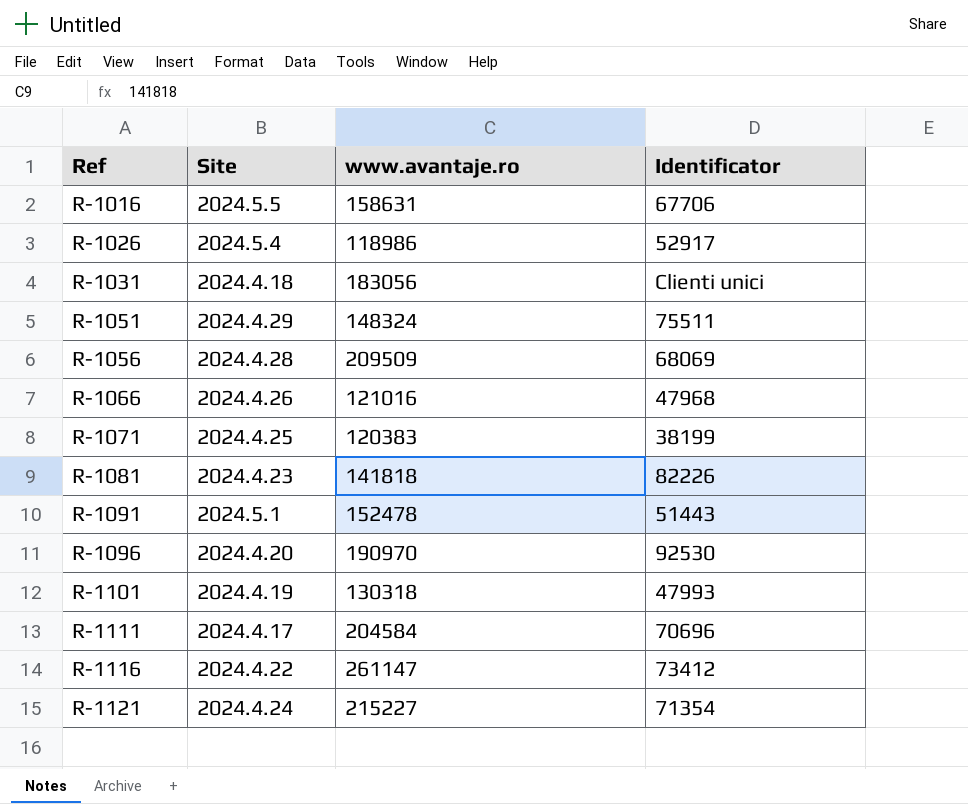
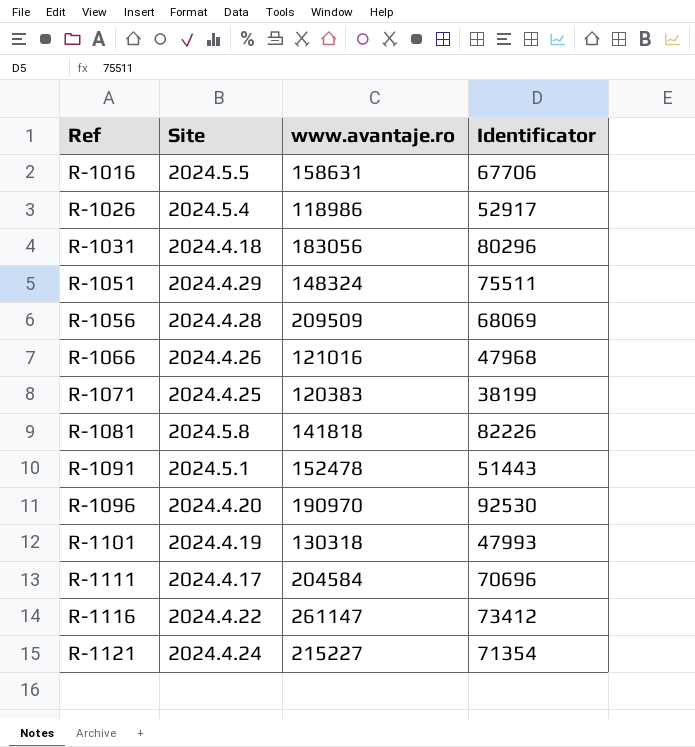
R-1031 | Identificator: Clienti unici -> 80296
R-1081 | Site: 2024.4.23 -> 2024.5.8

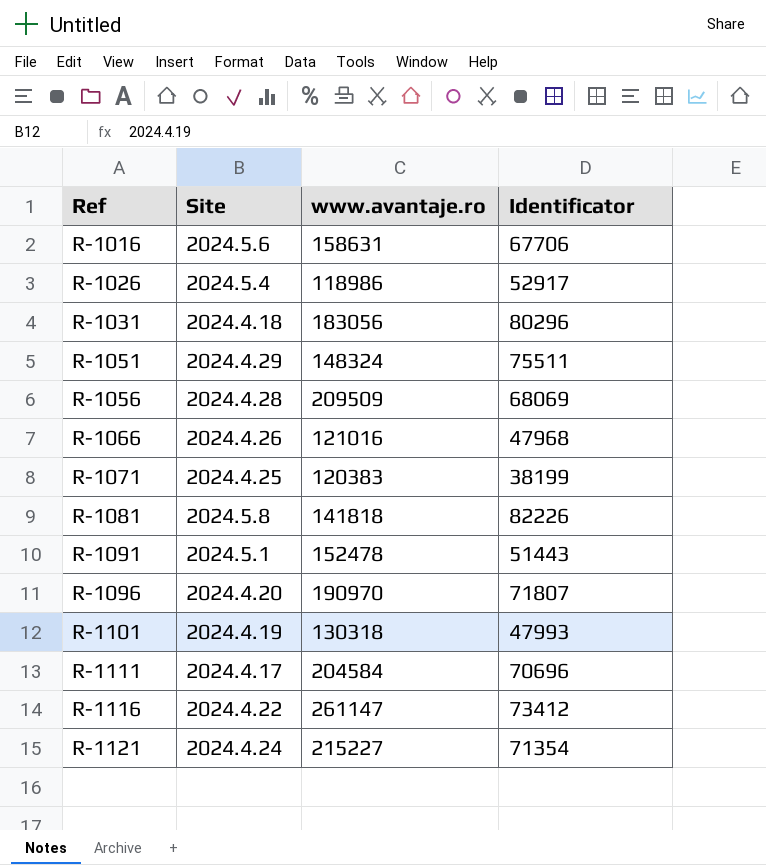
R-1016 | Site: 2024.5.5 -> 2024.5.6
R-1096 | Identificator: 92530 -> 71807

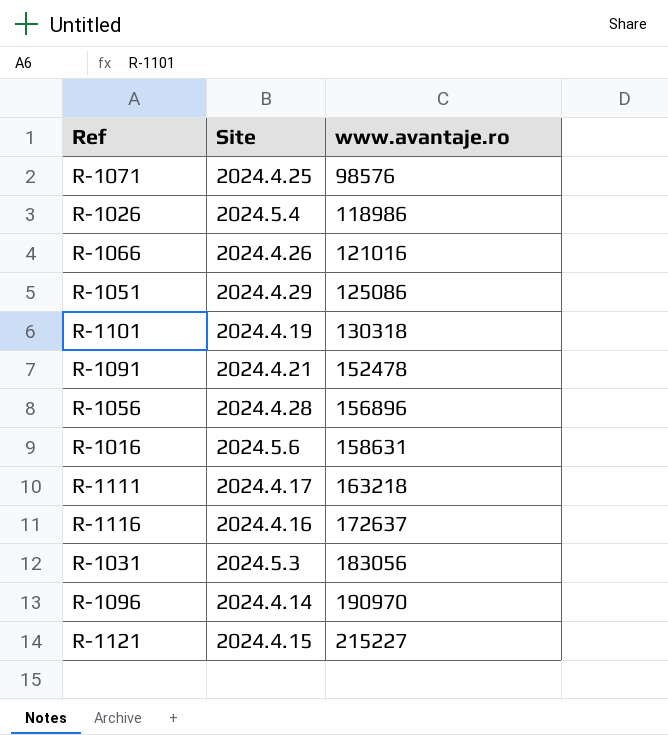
row order: Ref ascending -> www.avantaje.ro ascending
column Identificator | position: 4 -> none
row R-1081: 2024.5.8 | 141818 | 82226 -> none
R-1071 | www.avantaje.ro: 120383 -> 98576
R-1051 | www.avantaje.ro: 148324 -> 125086
R-1091 | Site: 2024.5.1 -> 2024.4.21
R-1056 | www.avantaje.ro: 209509 -> 156896
R-1111 | www.avantaje.ro: 204584 -> 163218
R-1116 | Site: 2024.4.22 -> 2024.4.16
R-1116 | www.avantaje.ro: 261147 -> 172637
R-1031 | Site: 2024.4.18 -> 2024.5.3
R-1096 | Site: 2024.4.20 -> 2024.4.14
R-1121 | Site: 2024.4.24 -> 2024.4.15

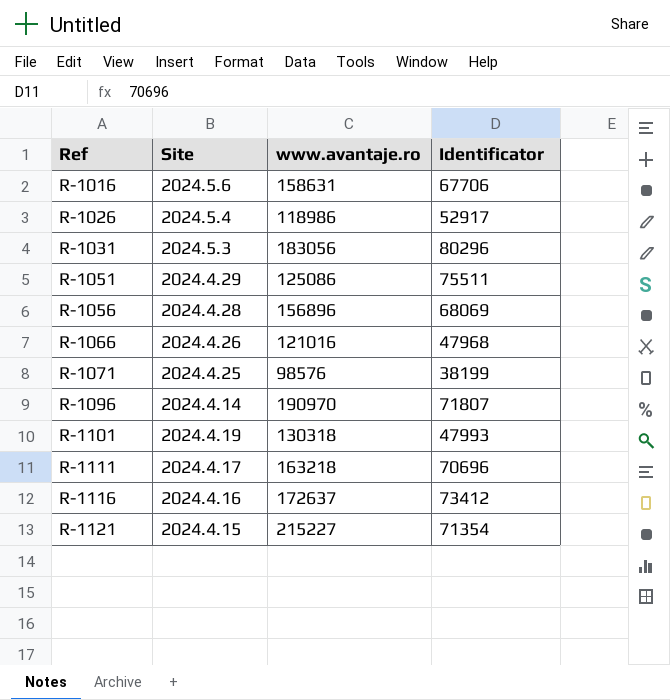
row order: www.avantaje.ro ascending -> Ref ascending
column Identificator | position: none -> 4
row R-1091: 2024.4.21 | 152478 -> none

